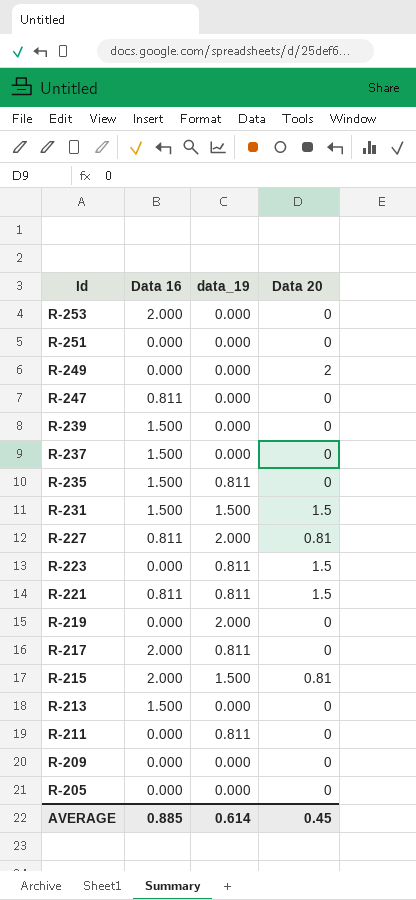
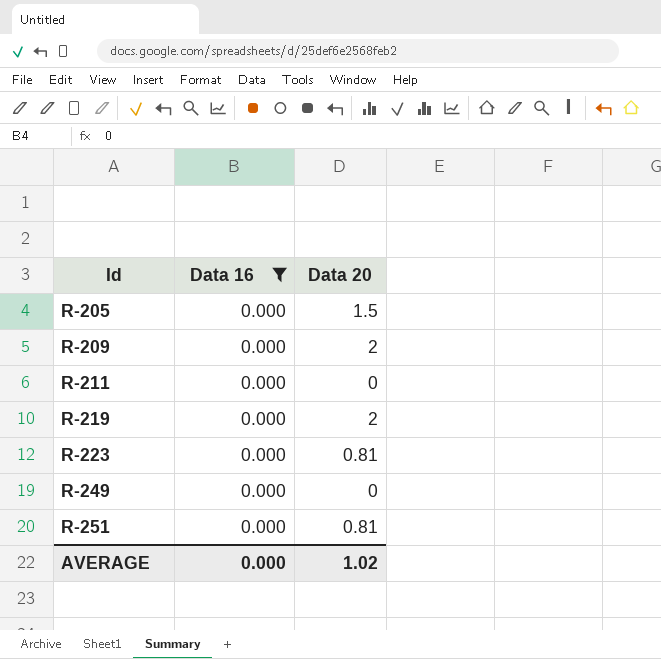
filter: none -> Data 16 = 0.000
row order: Id descending -> Id ascending
column data_19 | position: 3 -> none
R-205 | Data 20: 0 -> 1.5
R-209 | Data 20: 0 -> 2
R-219 | Data 20: 0 -> 2
R-223 | Data 20: 1.5 -> 0.81
R-249 | Data 20: 2 -> 0
R-251 | Data 20: 0 -> 0.81
AVERAGE | Data 16: 0.885 -> 0.000
AVERAGE | Data 20: 0.45 -> 1.02

